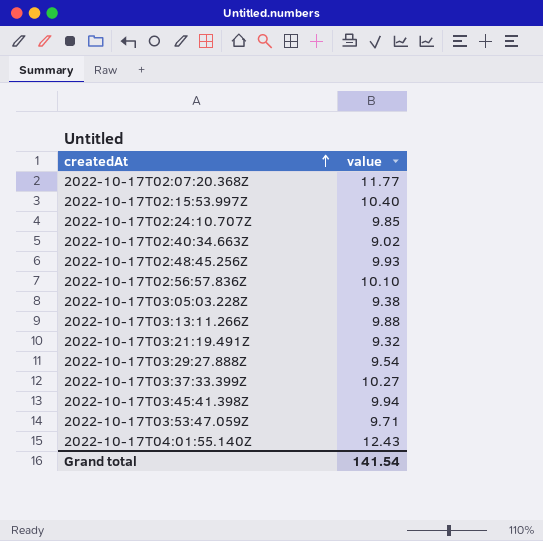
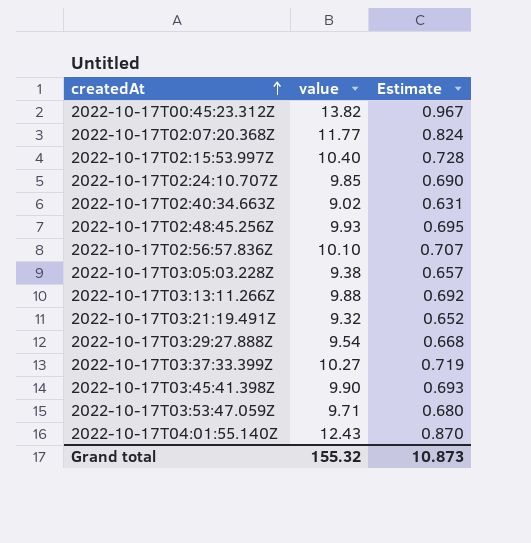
column Estimate | formula: none -> [value] * 0.07
row 2022-10-17T00:45:23.312Z: none -> 13.82 | 0.967
2022-10-17T03:45:41.398Z | value: 9.94 -> 9.90
Grand total | value: 141.54 -> 155.32

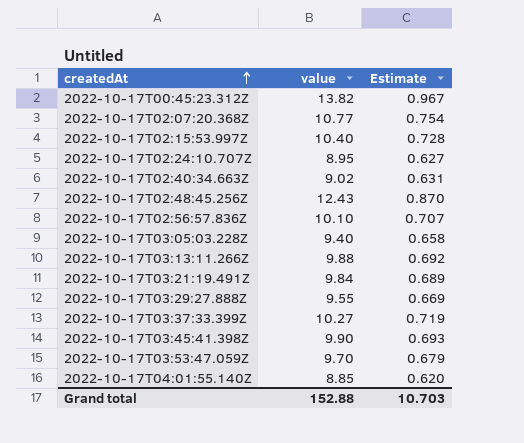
2022-10-17T02:07:20.368Z | value: 11.77 -> 10.77
2022-10-17T02:07:20.368Z | Estimate: 0.824 -> 0.754
2022-10-17T02:24:10.707Z | value: 9.85 -> 8.95
2022-10-17T02:24:10.707Z | Estimate: 0.690 -> 0.627
2022-10-17T02:48:45.256Z | value: 9.93 -> 12.43
2022-10-17T02:48:45.256Z | Estimate: 0.695 -> 0.870
2022-10-17T03:05:03.228Z | value: 9.38 -> 9.40
2022-10-17T03:05:03.228Z | Estimate: 0.657 -> 0.658
2022-10-17T03:21:19.491Z | value: 9.32 -> 9.84
2022-10-17T03:21:19.491Z | Estimate: 0.652 -> 0.689
2022-10-17T03:29:27.888Z | value: 9.54 -> 9.55
2022-10-17T03:29:27.888Z | Estimate: 0.668 -> 0.669
2022-10-17T03:53:47.059Z | value: 9.71 -> 9.70
2022-10-17T03:53:47.059Z | Estimate: 0.680 -> 0.679
2022-10-17T04:01:55.140Z | value: 12.43 -> 8.85
2022-10-17T04:01:55.140Z | Estimate: 0.870 -> 0.620
Grand total | value: 155.32 -> 152.88
Grand total | Estimate: 10.873 -> 10.703

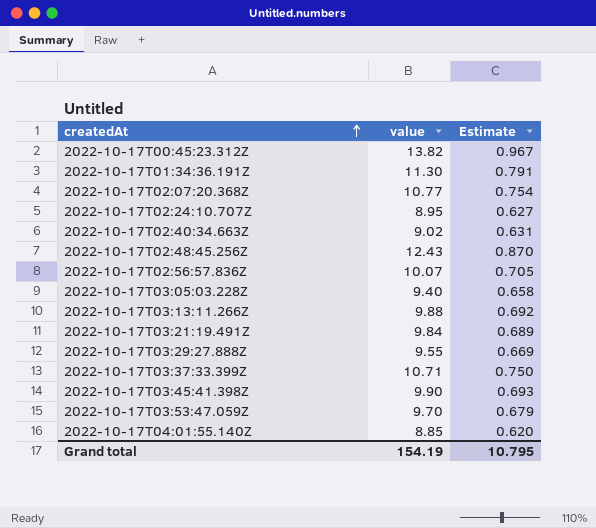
row 2022-10-17T02:15:53.997Z: 10.40 | 0.728 -> none
row 2022-10-17T01:34:36.191Z: none -> 11.30 | 0.791
2022-10-17T02:56:57.836Z | value: 10.10 -> 10.07
2022-10-17T02:56:57.836Z | Estimate: 0.707 -> 0.705
2022-10-17T03:37:33.399Z | value: 10.27 -> 10.71
2022-10-17T03:37:33.399Z | Estimate: 0.719 -> 0.750
Grand total | value: 152.88 -> 154.19
Grand total | Estimate: 10.703 -> 10.795

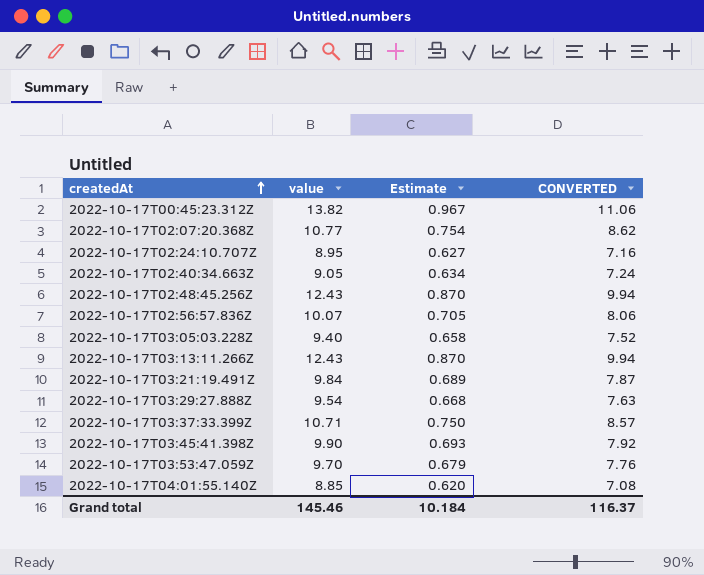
column CONVERTED | formula: none -> [value] * 0.8
row 2022-10-17T01:34:36.191Z: 11.30 | 0.791 -> none
2022-10-17T02:40:34.663Z | value: 9.02 -> 9.05
2022-10-17T02:40:34.663Z | Estimate: 0.631 -> 0.634
2022-10-17T03:13:11.266Z | value: 9.88 -> 12.43
2022-10-17T03:13:11.266Z | Estimate: 0.692 -> 0.870
2022-10-17T03:29:27.888Z | value: 9.55 -> 9.54
2022-10-17T03:29:27.888Z | Estimate: 0.669 -> 0.668
Grand total | value: 154.19 -> 145.46
Grand total | Estimate: 10.795 -> 10.184

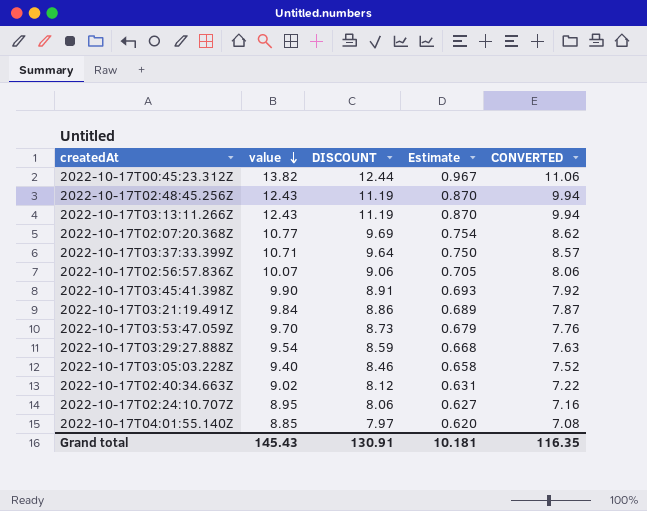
row order: createdAt ascending -> value descending
column DISCOUNT | formula: none -> [value] * 0.9
2022-10-17T02:40:34.663Z | value: 9.05 -> 9.02
2022-10-17T02:40:34.663Z | Estimate: 0.634 -> 0.631
2022-10-17T02:40:34.663Z | CONVERTED: 7.24 -> 7.22
Grand total | value: 145.46 -> 145.43
Grand total | Estimate: 10.184 -> 10.181
Grand total | CONVERTED: 116.37 -> 116.35

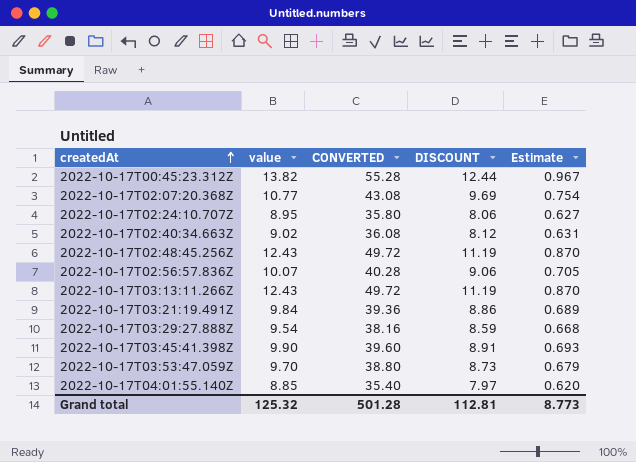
row order: value descending -> createdAt ascending
column CONVERTED | formula: [value] * 0.8 -> [value] * 4
column CONVERTED | position: 5 -> 3
row 2022-10-17T03:37:33.399Z: 10.71 | 9.64 | 0.750 | 8.57 -> none
row 2022-10-17T03:05:03.228Z: 9.40 | 8.46 | 0.658 | 7.52 -> none
Grand total | value: 145.43 -> 125.32
Grand total | CONVERTED: 116.35 -> 501.28
Grand total | DISCOUNT: 130.91 -> 112.81
Grand total | Estimate: 10.181 -> 8.773

